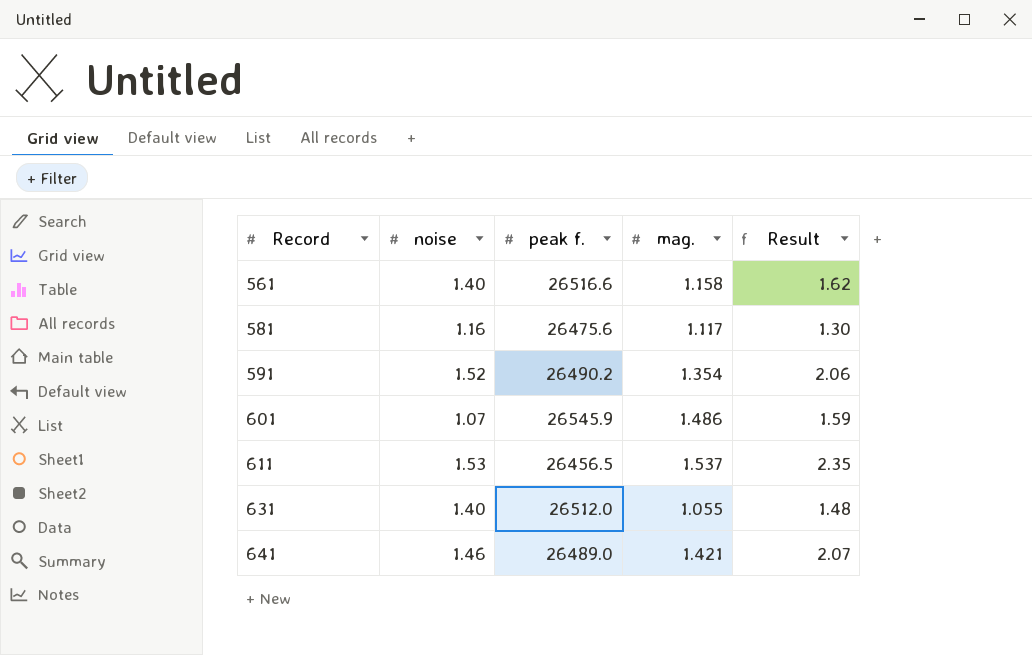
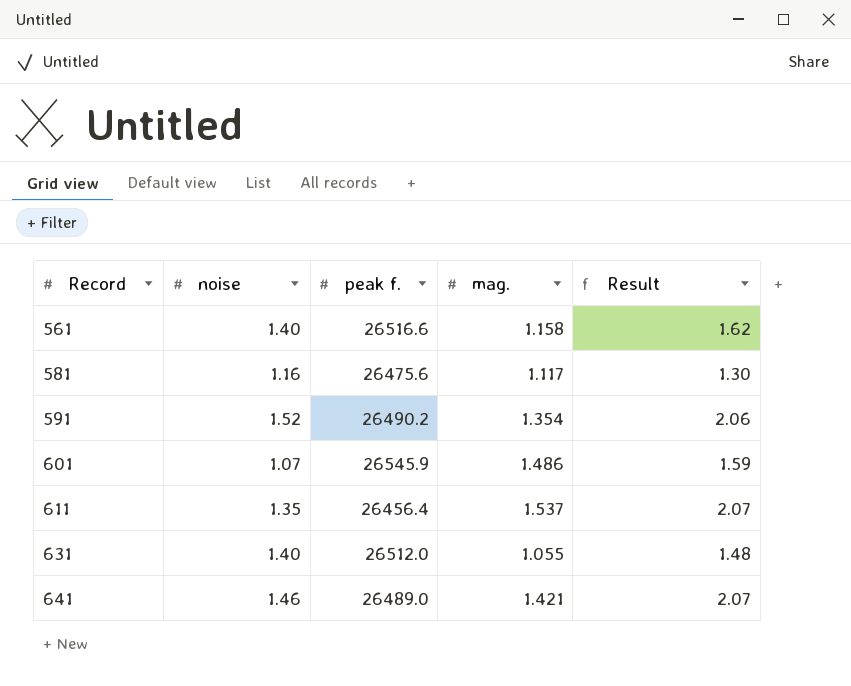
611 | noise: 1.53 -> 1.35
611 | peak f.: 26456.5 -> 26456.4
611 | Result: 2.35 -> 2.07

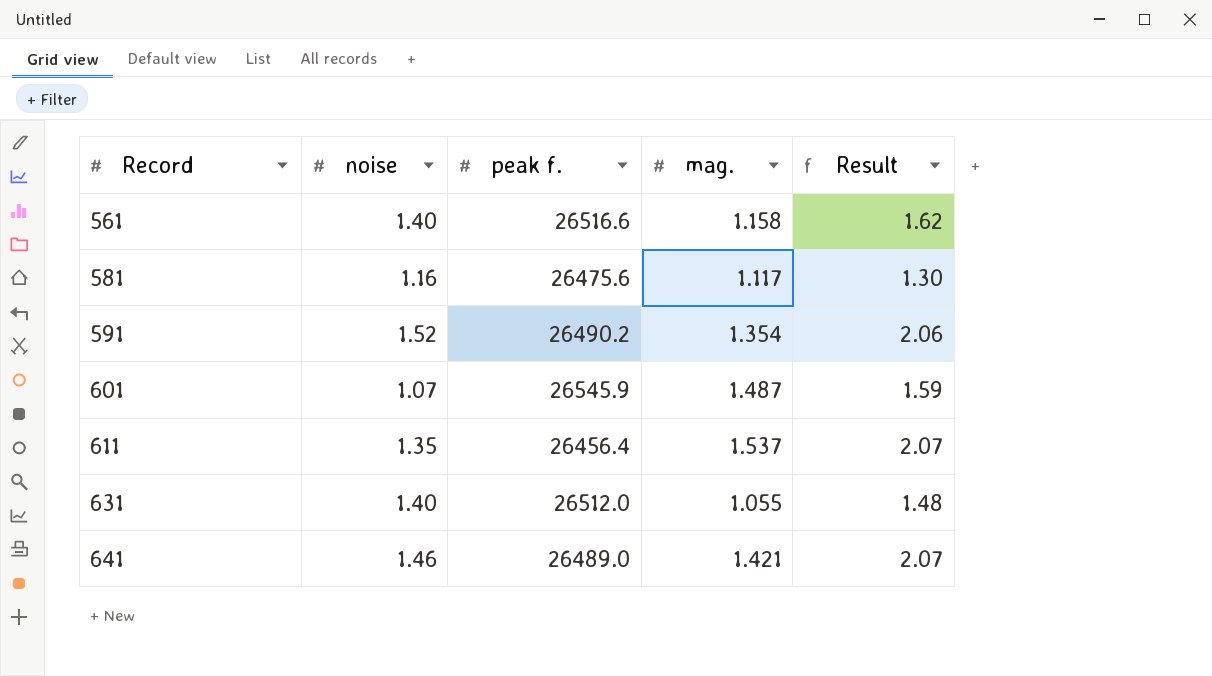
601 | mag.: 1.486 -> 1.487

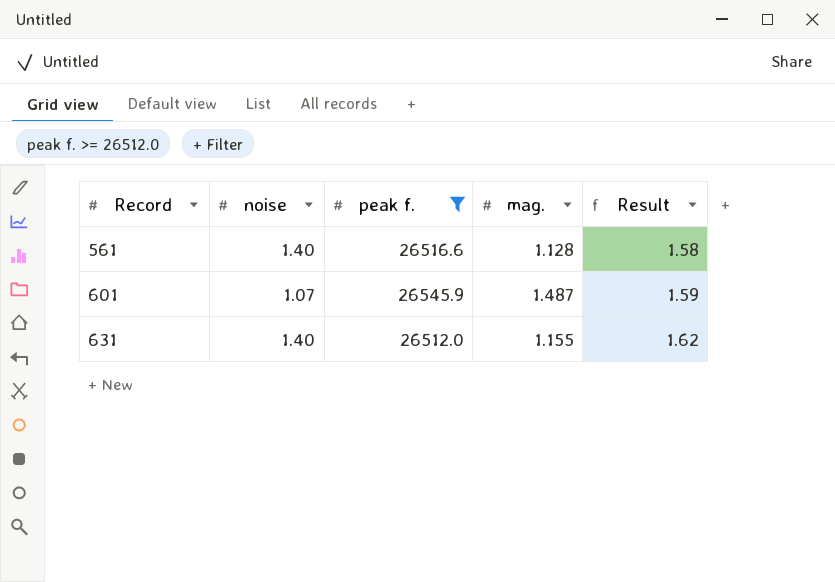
filter: none -> peak f. >= 26512.0
561 | mag.: 1.158 -> 1.128
561 | Result: 1.62 -> 1.58
631 | mag.: 1.055 -> 1.155
631 | Result: 1.48 -> 1.62

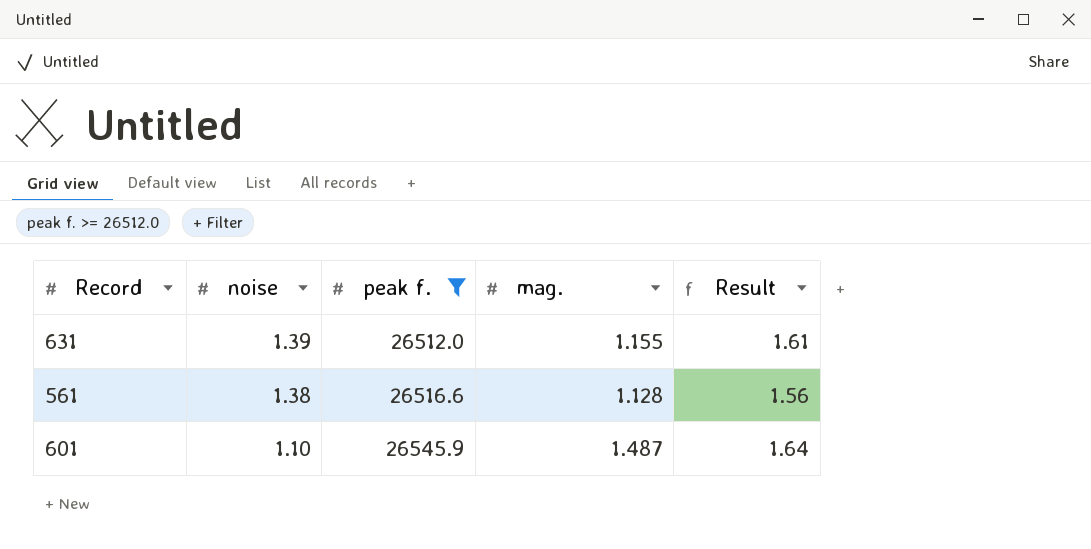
row order: Record ascending -> noise descending
631 | noise: 1.40 -> 1.39
631 | Result: 1.62 -> 1.61
561 | noise: 1.40 -> 1.38
561 | Result: 1.58 -> 1.56
601 | noise: 1.07 -> 1.10
601 | Result: 1.59 -> 1.64

